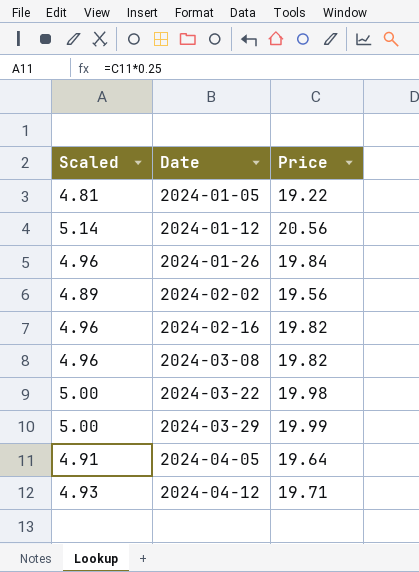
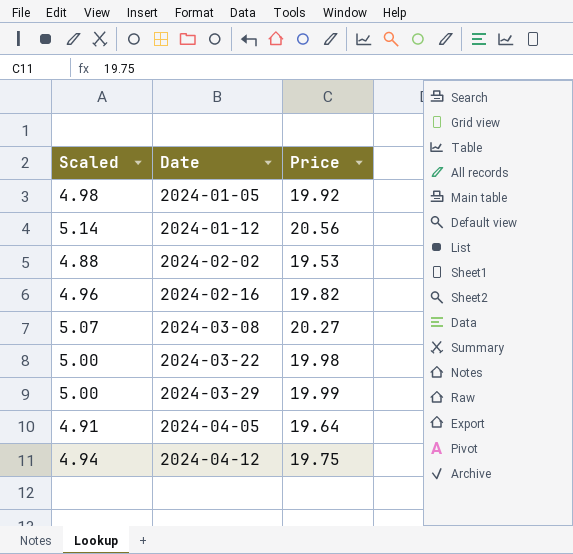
row 2024-01-26: 4.96 | 19.84 -> none
2024-01-05 | Scaled: 4.81 -> 4.98
2024-01-05 | Price: 19.22 -> 19.92
2024-02-02 | Scaled: 4.89 -> 4.88
2024-02-02 | Price: 19.56 -> 19.53
2024-03-08 | Scaled: 4.96 -> 5.07
2024-03-08 | Price: 19.82 -> 20.27
2024-04-12 | Scaled: 4.93 -> 4.94
2024-04-12 | Price: 19.71 -> 19.75

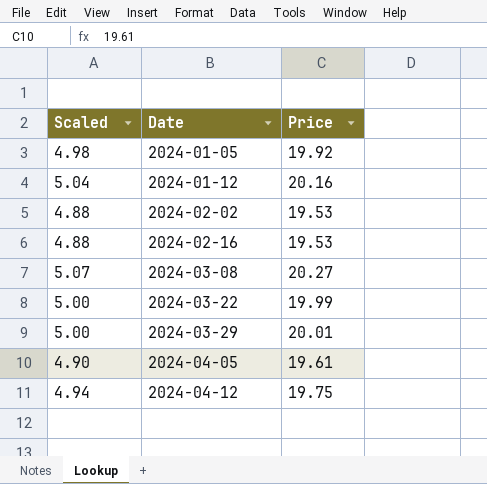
2024-01-12 | Scaled: 5.14 -> 5.04
2024-01-12 | Price: 20.56 -> 20.16
2024-02-16 | Scaled: 4.96 -> 4.88
2024-02-16 | Price: 19.82 -> 19.53
2024-03-22 | Price: 19.98 -> 19.99
2024-03-29 | Price: 19.99 -> 20.01
2024-04-05 | Scaled: 4.91 -> 4.90
2024-04-05 | Price: 19.64 -> 19.61

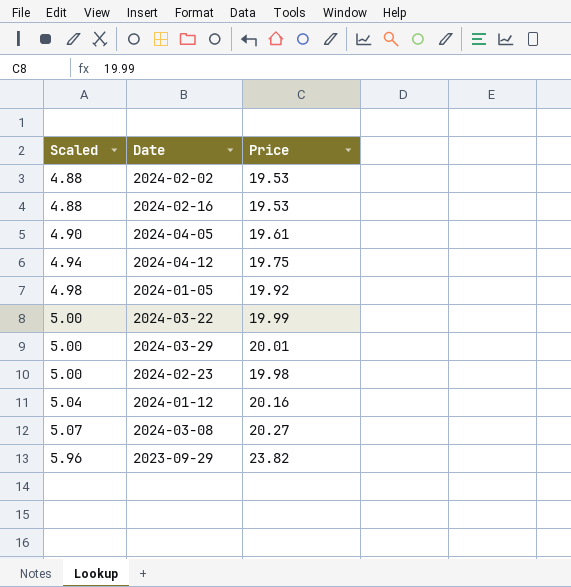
row order: Date ascending -> Scaled ascending
row 2024-02-23: none -> 5.00 | 19.98
row 2023-09-29: none -> 5.96 | 23.82

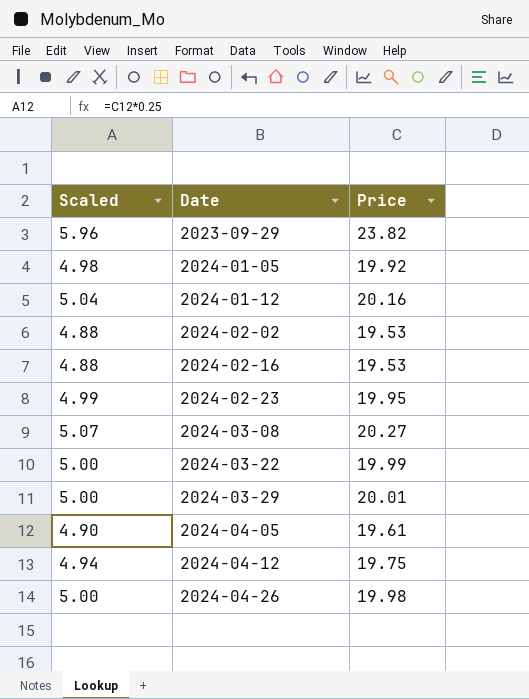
row order: Scaled ascending -> Date ascending
2024-02-23 | Scaled: 5.00 -> 4.99
2024-02-23 | Price: 19.98 -> 19.95
row 2024-04-26: none -> 5.00 | 19.98

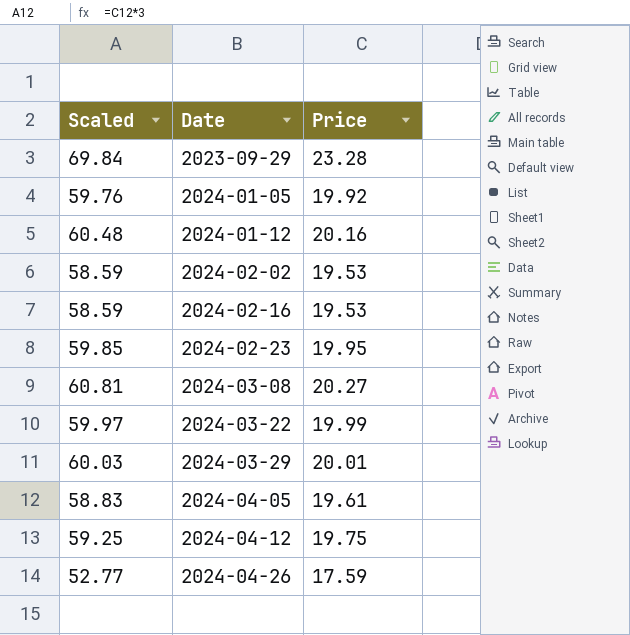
column Scaled | formula: [Price] * 0.25 -> [Price] * 3
2023-09-29 | Price: 23.82 -> 23.28
2024-04-26 | Price: 19.98 -> 17.59

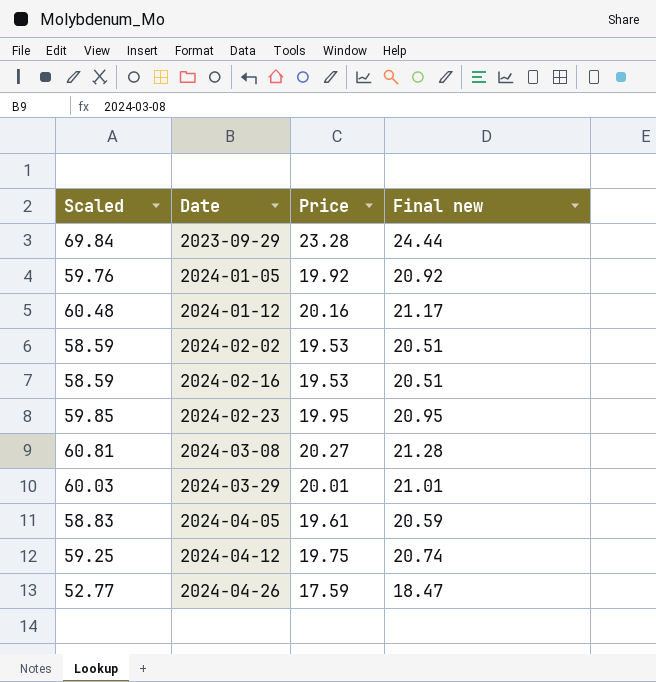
column Final new | formula: none -> [Price] * 1.05
row 2024-03-22: 59.97 | 19.99 -> none

